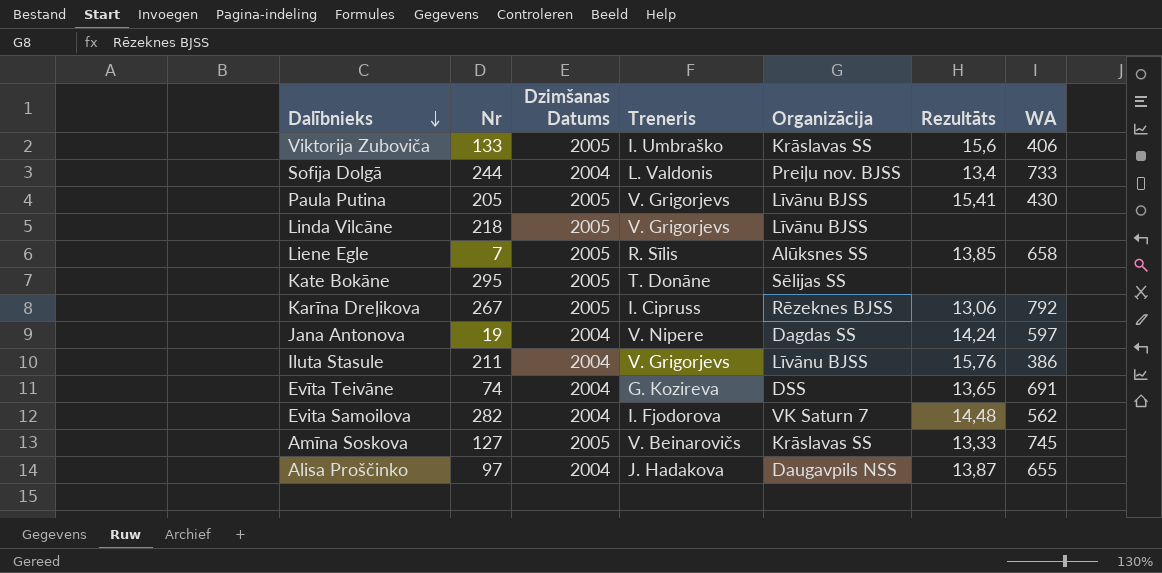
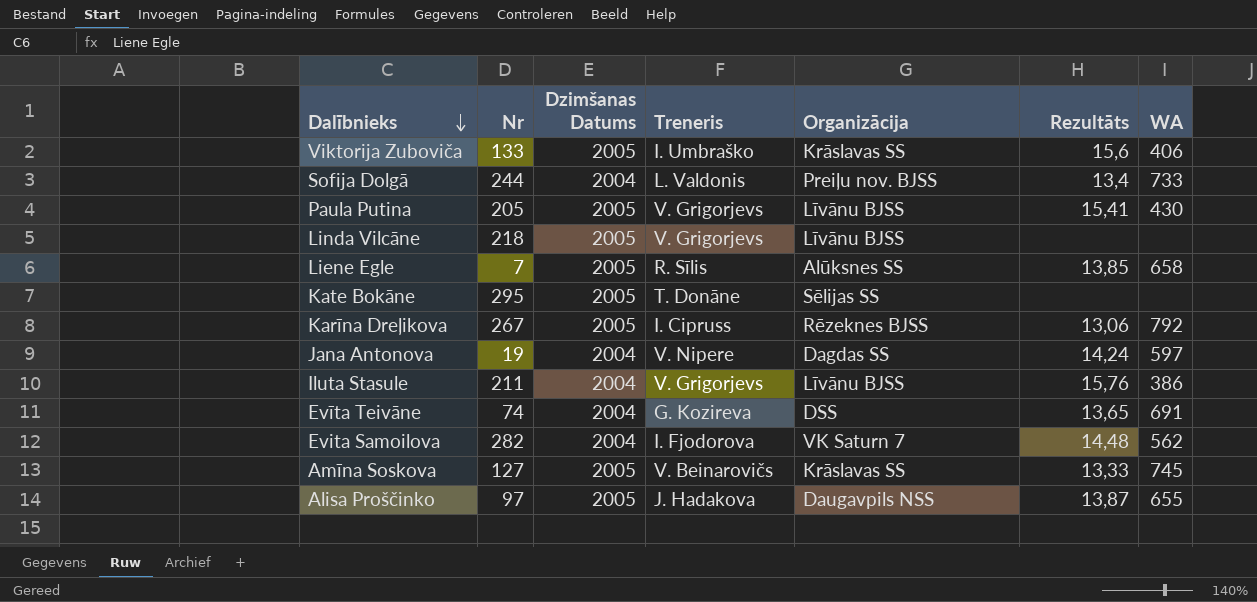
Alisa Proščinko | Dzimšanas Datums: 2004 -> 2005

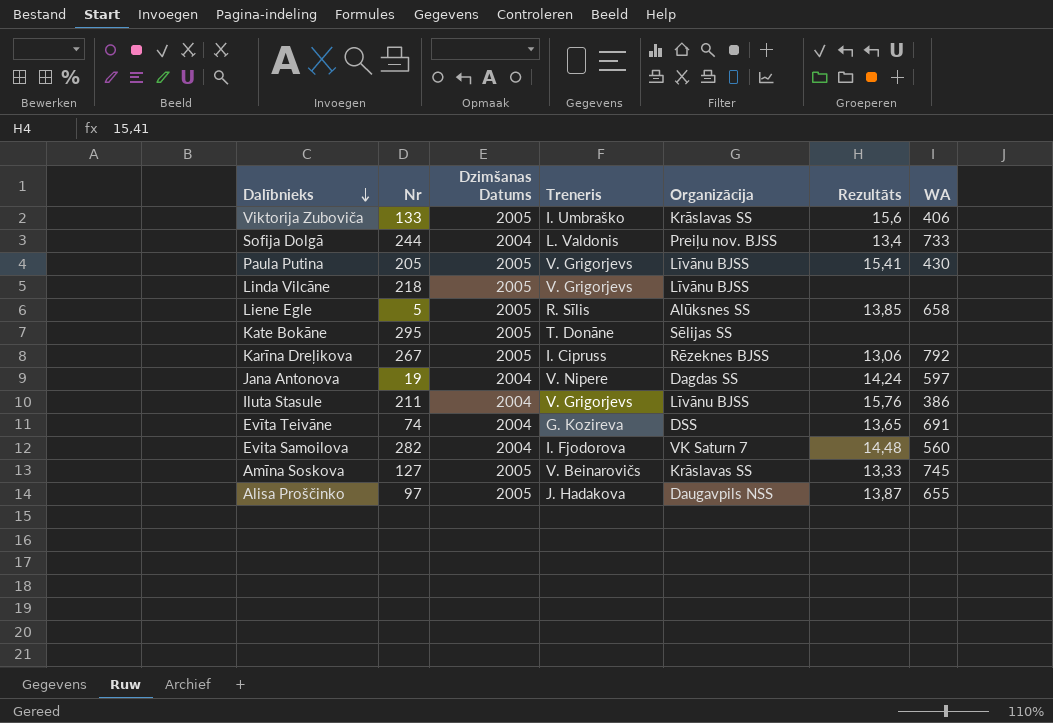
Liene Egle | Nr: 7 -> 5
Evita Samoilova | WA: 562 -> 560

